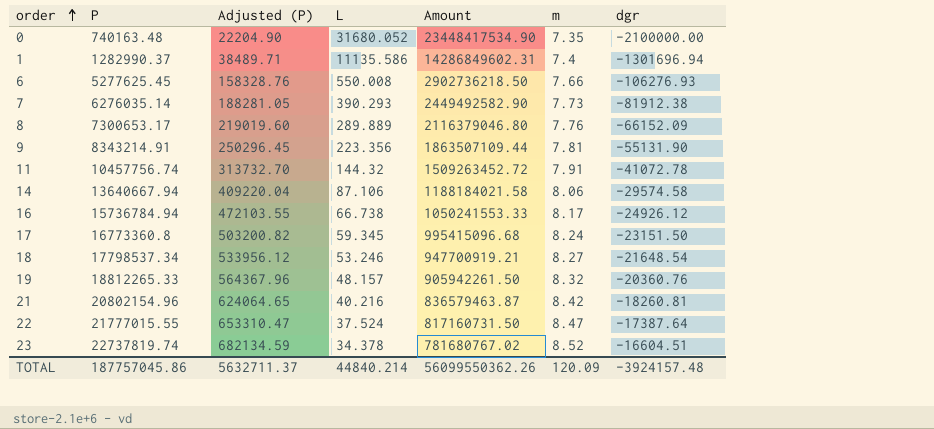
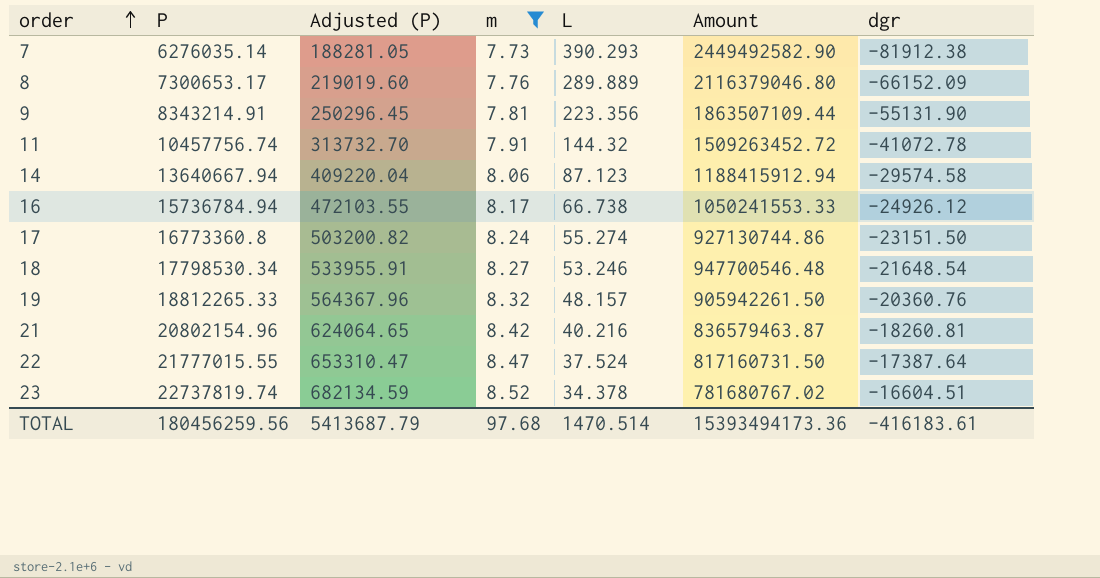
filter: none -> m >= 7.73
column m | position: 6 -> 4
14 | L: 87.106 -> 87.123
14 | Amount: 1188184021.58 -> 1188415912.94
17 | L: 59.345 -> 55.274
17 | Amount: 995415096.68 -> 927130744.86
18 | P: 17798537.34 -> 17798530.34
18 | Adjusted (P): 533956.12 -> 533955.91
18 | Amount: 947700919.21 -> 947700546.48
TOTAL | P: 187757045.86 -> 180456259.56
TOTAL | Adjusted (P): 5632711.37 -> 5413687.79
TOTAL | m: 120.09 -> 97.68
TOTAL | L: 44840.214 -> 1470.514
TOTAL | Amount: 56099550362.26 -> 15393494173.36
TOTAL | dgr: -3924157.48 -> -416183.61

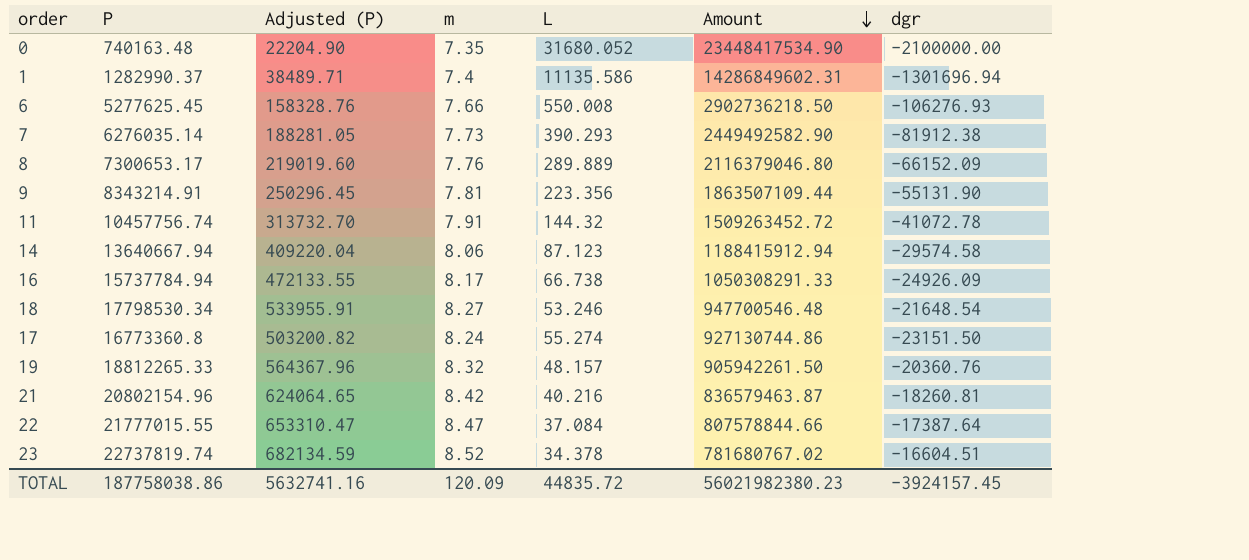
filter: m >= 7.73 -> none
row order: order ascending -> Amount descending
16 | P: 15736784.94 -> 15737784.94
16 | Adjusted (P): 472103.55 -> 472133.55
16 | Amount: 1050241553.33 -> 1050308291.33
16 | dgr: -24926.12 -> -24926.09
22 | L: 37.524 -> 37.084
22 | Amount: 817160731.50 -> 807578844.66
TOTAL | P: 180456259.56 -> 187758038.86
TOTAL | Adjusted (P): 5413687.79 -> 5632741.16
TOTAL | m: 97.68 -> 120.09
TOTAL | L: 1470.514 -> 44835.72
TOTAL | Amount: 15393494173.36 -> 56021982380.23
TOTAL | dgr: -416183.61 -> -3924157.45

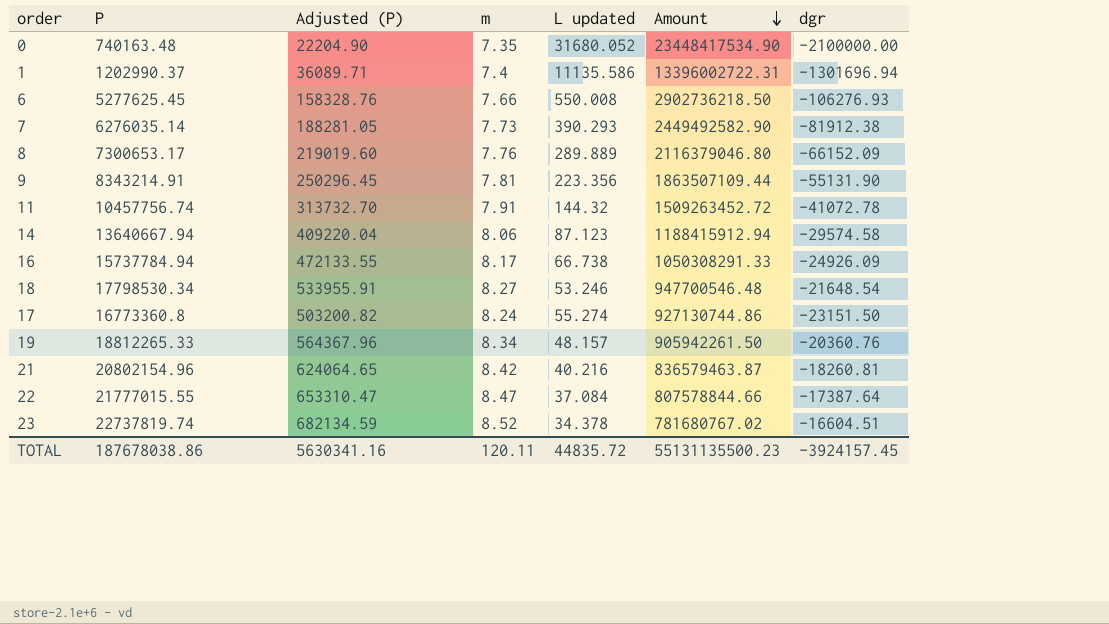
column name: L -> L updated
1 | P: 1282990.37 -> 1202990.37
1 | Adjusted (P): 38489.71 -> 36089.71
1 | Amount: 14286849602.31 -> 13396002722.31
19 | m: 8.32 -> 8.34
TOTAL | P: 187758038.86 -> 187678038.86
TOTAL | Adjusted (P): 5632741.16 -> 5630341.16
TOTAL | m: 120.09 -> 120.11
TOTAL | Amount: 56021982380.23 -> 55131135500.23

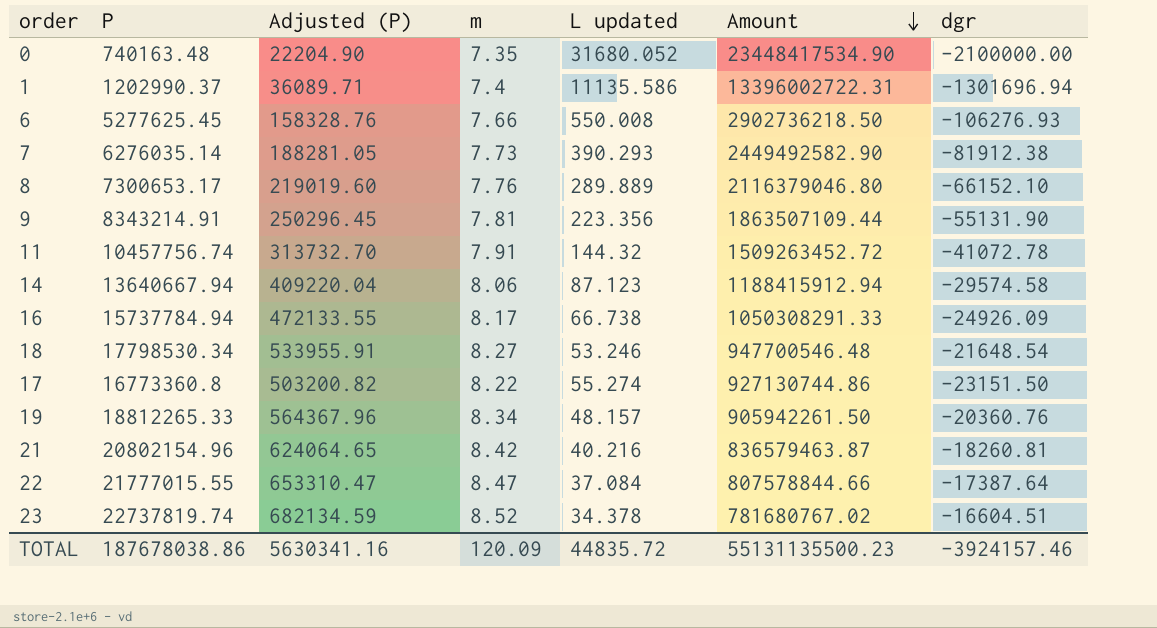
8 | dgr: -66152.09 -> -66152.10
17 | m: 8.24 -> 8.22
TOTAL | m: 120.11 -> 120.09
TOTAL | dgr: -3924157.45 -> -3924157.46

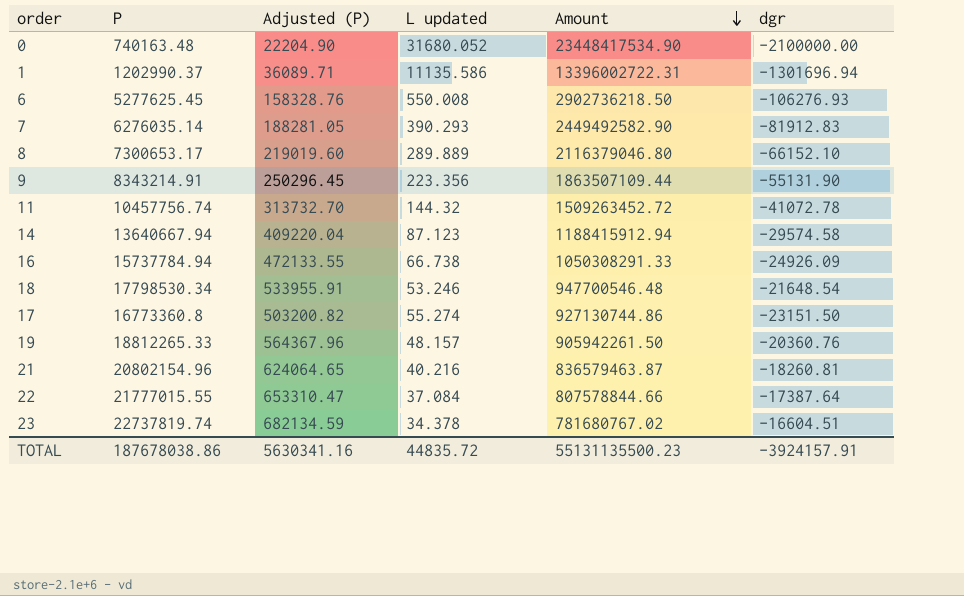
column m | position: 4 -> none
7 | dgr: -81912.38 -> -81912.83
TOTAL | dgr: -3924157.46 -> -3924157.91

